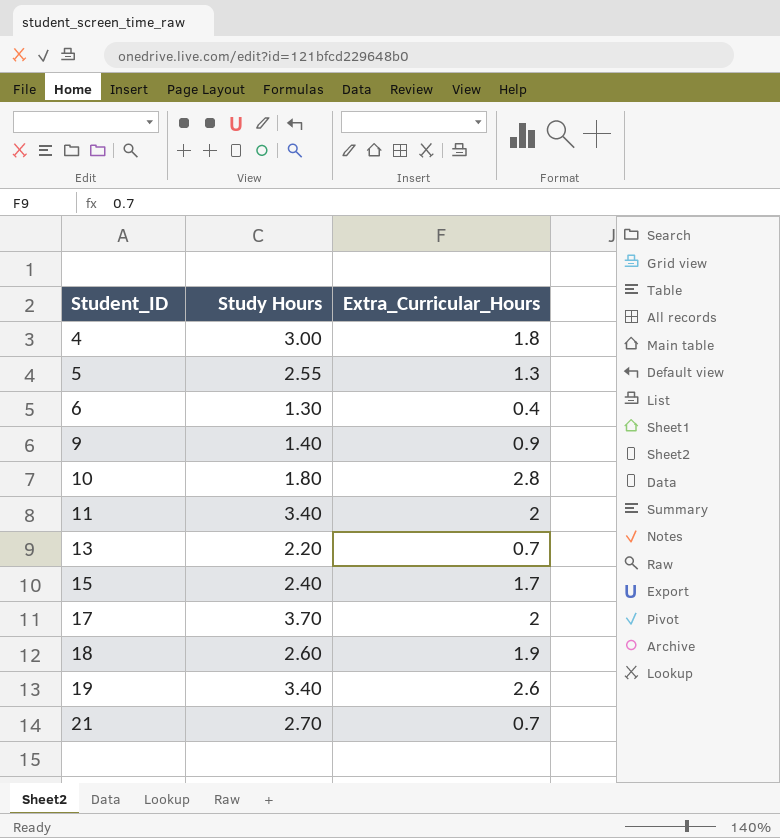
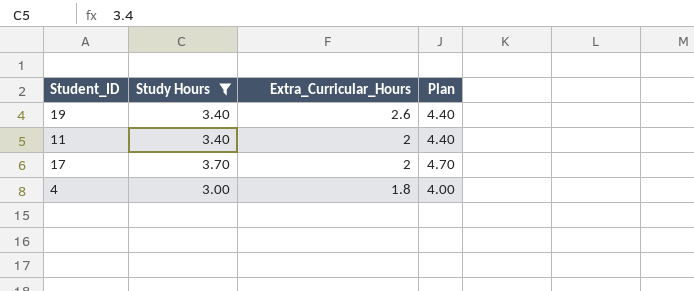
filter: none -> Study Hours >= 3.00
row order: Student_ID ascending -> Extra_Curricular_Hours descending
column Plan | formula: none -> [Study Hours] + 1

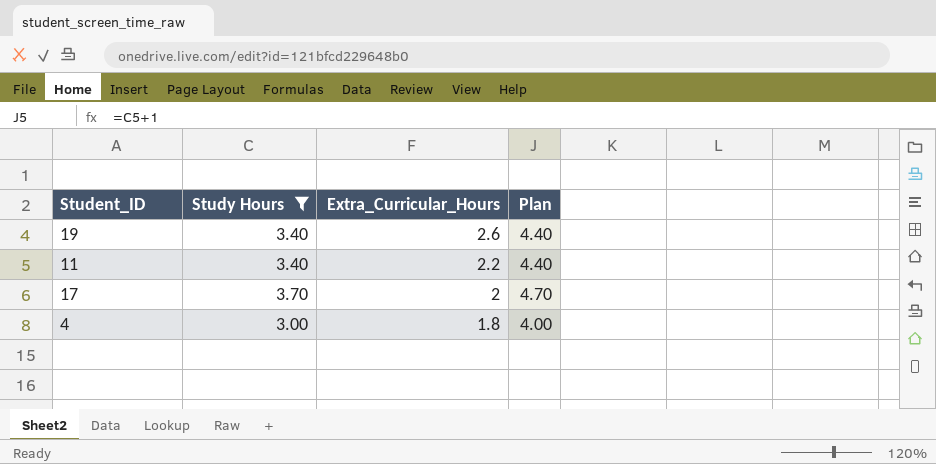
11 | Extra_Curricular_Hours: 2 -> 2.2

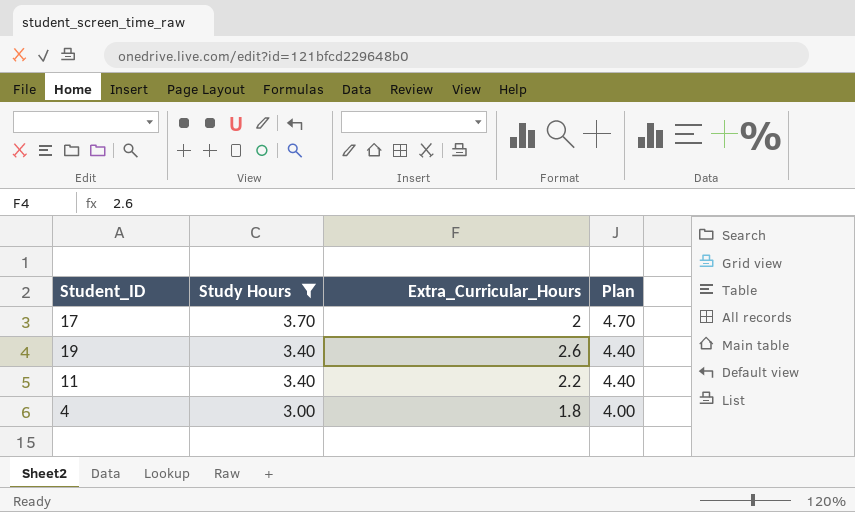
row order: Extra_Curricular_Hours descending -> Study Hours descending

